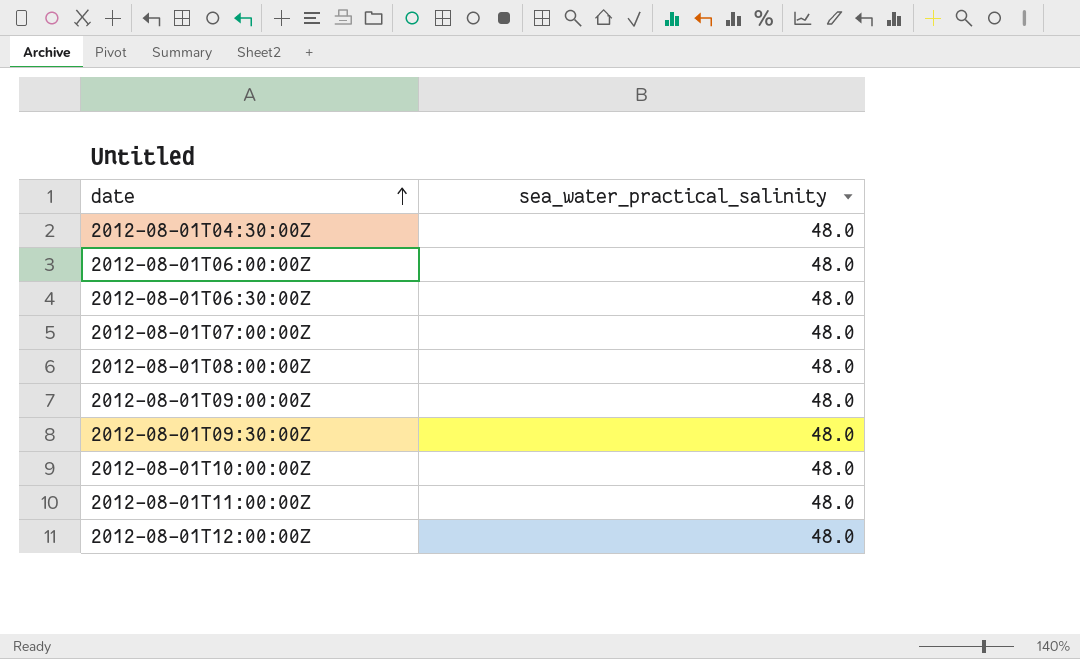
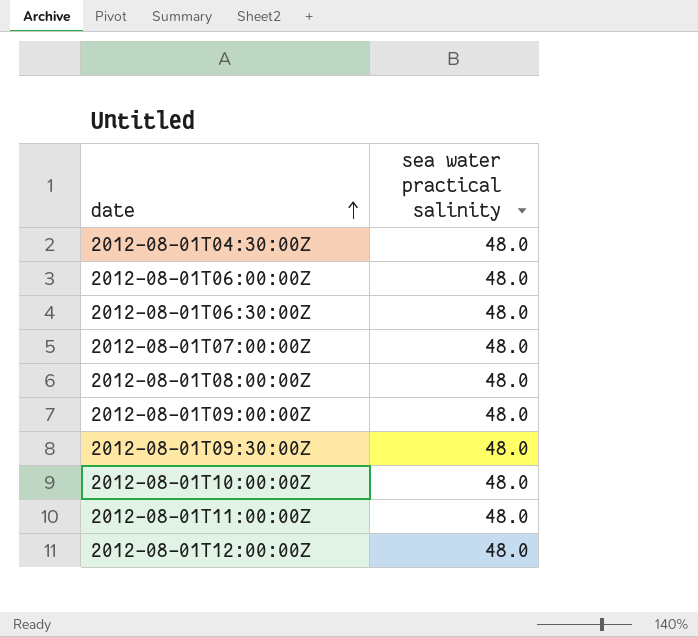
column name: sea_water_practical_salinity -> sea water practical salinity

